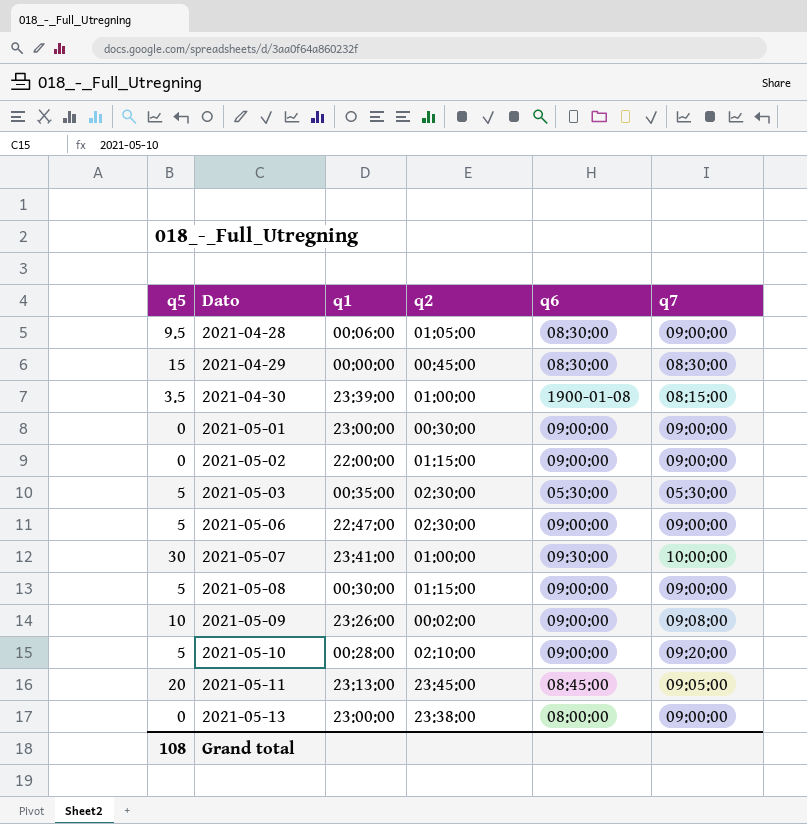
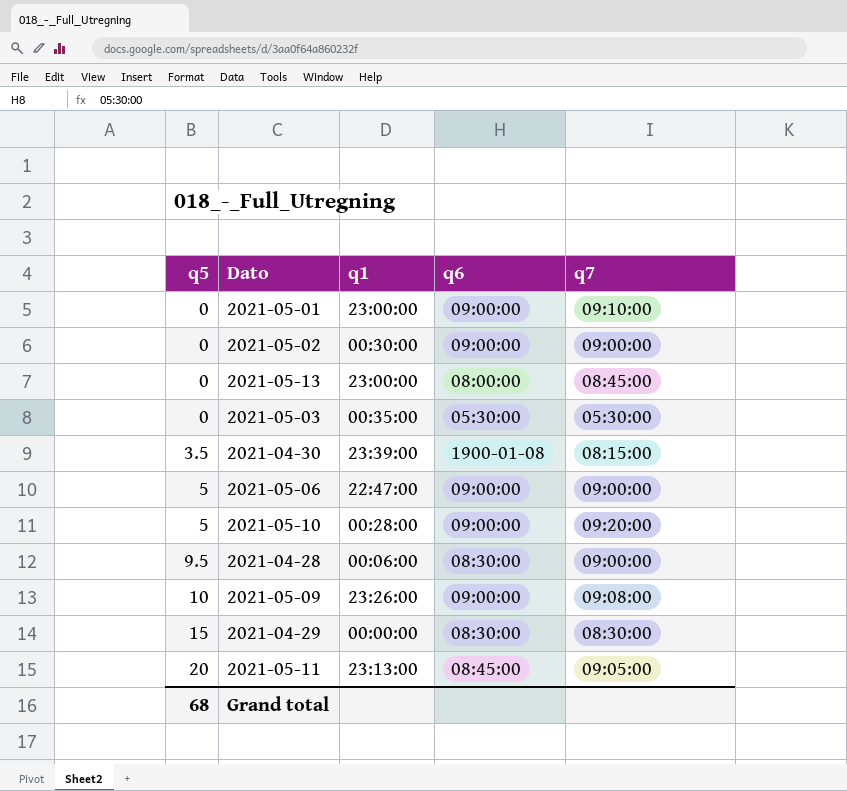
row order: Dato ascending -> q5 ascending
column q2 | position: 4 -> none
row 2021-05-07: 30 | 23:41:00 | 01:00:00 | 09:30:00 | 10:00:00 -> none
row 2021-05-08: 5 | 00:30:00 | 01:15:00 | 09:00:00 | 09:00:00 -> none
2021-05-01 | q7: 09:00:00 -> 09:10:00
2021-05-02 | q1: 22:00:00 -> 00:30:00
2021-05-13 | q7: 09:00:00 -> 08:45:00
2021-05-03 | q5: 5 -> 0
Grand total | q5: 108 -> 68

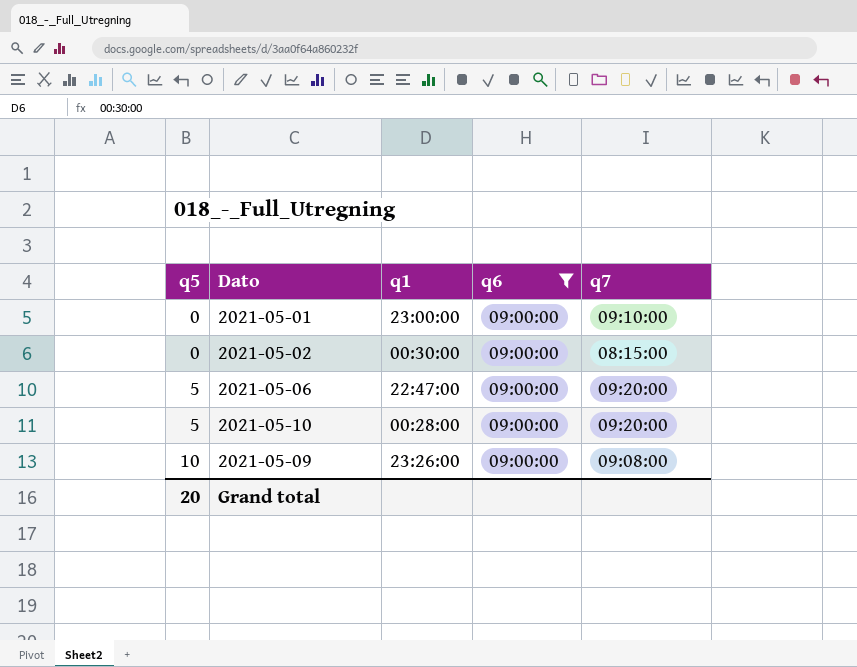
filter: none -> q6 = 09:00:00
2021-05-02 | q7: 09:00:00 -> 08:15:00
2021-05-06 | q7: 09:00:00 -> 09:20:00
Grand total | q5: 68 -> 20

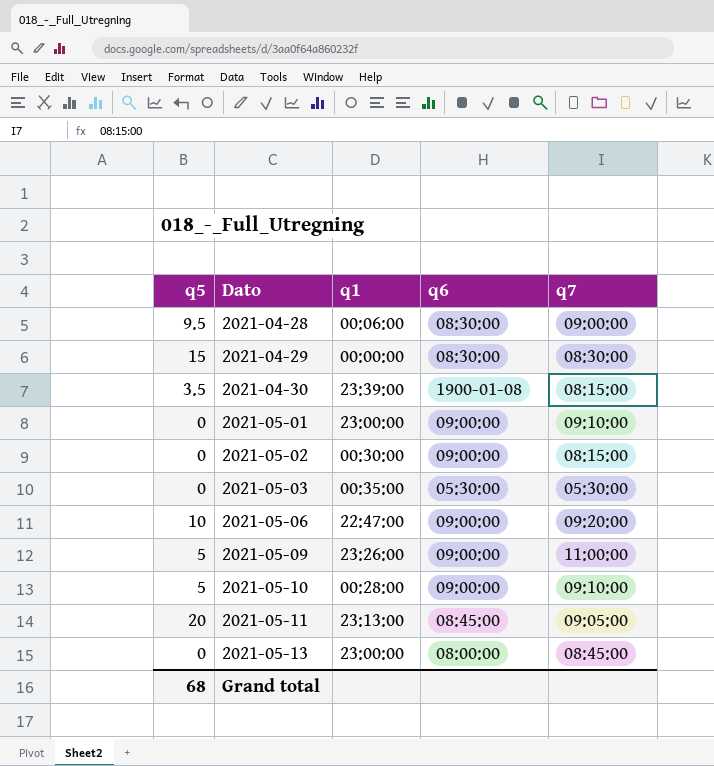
filter: q6 = 09:00:00 -> none
row order: q5 ascending -> Dato ascending
2021-05-06 | q5: 5 -> 10
2021-05-09 | q5: 10 -> 5
2021-05-09 | q7: 09:08:00 -> 11:00:00
2021-05-10 | q7: 09:20:00 -> 09:10:00
Grand total | q5: 20 -> 68

